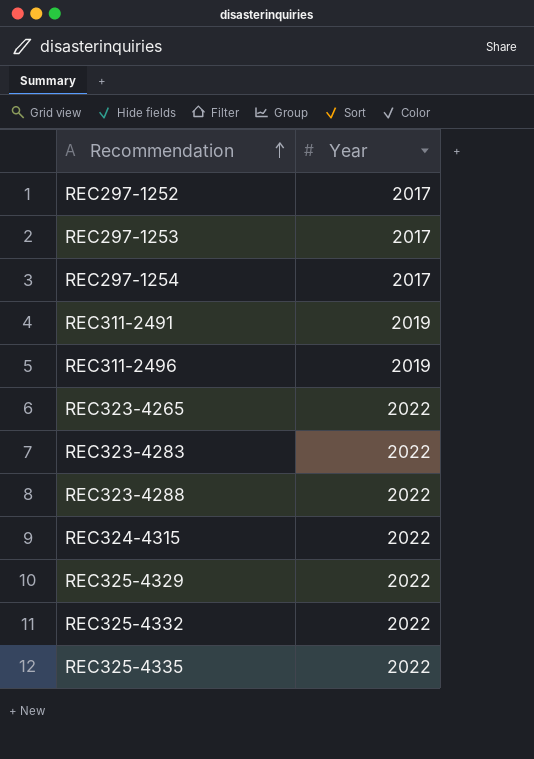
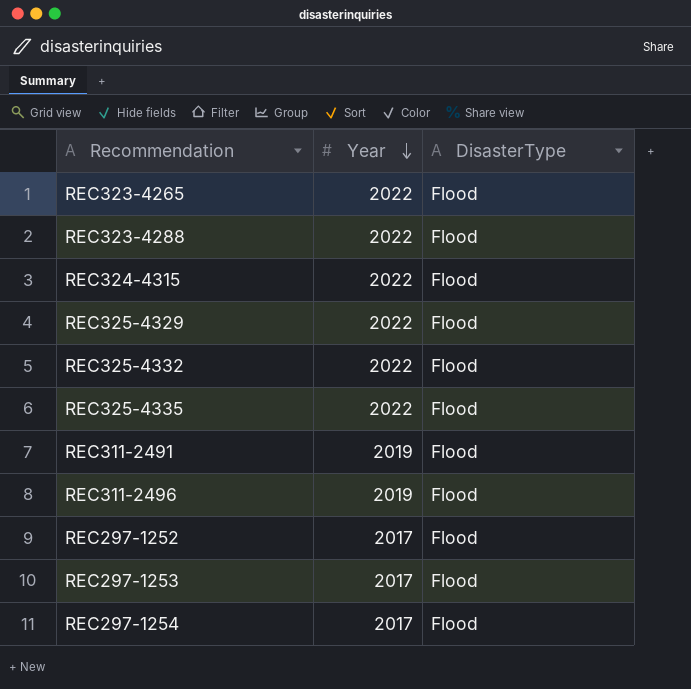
row order: Recommendation ascending -> Year descending
column DisasterType | position: none -> 3
row REC323-4283: 2022 -> none

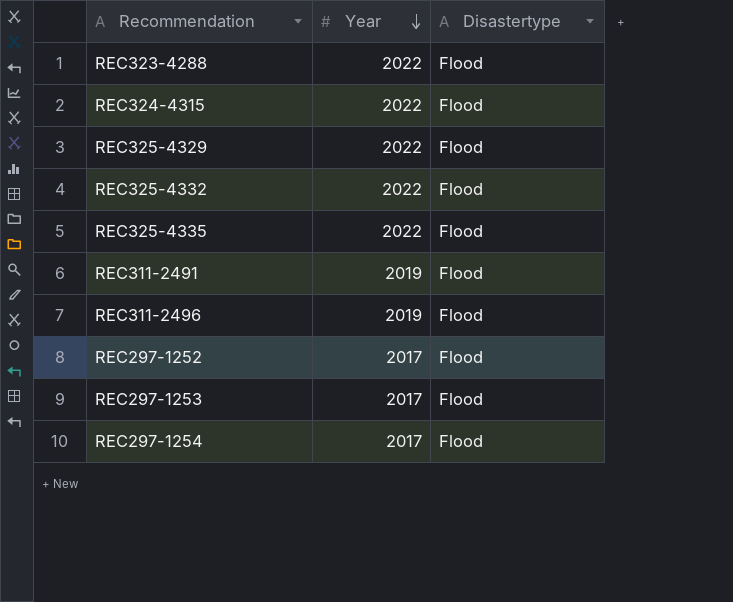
column name: DisasterType -> Disastertype
row REC323-4265: 2022 | Flood -> none

